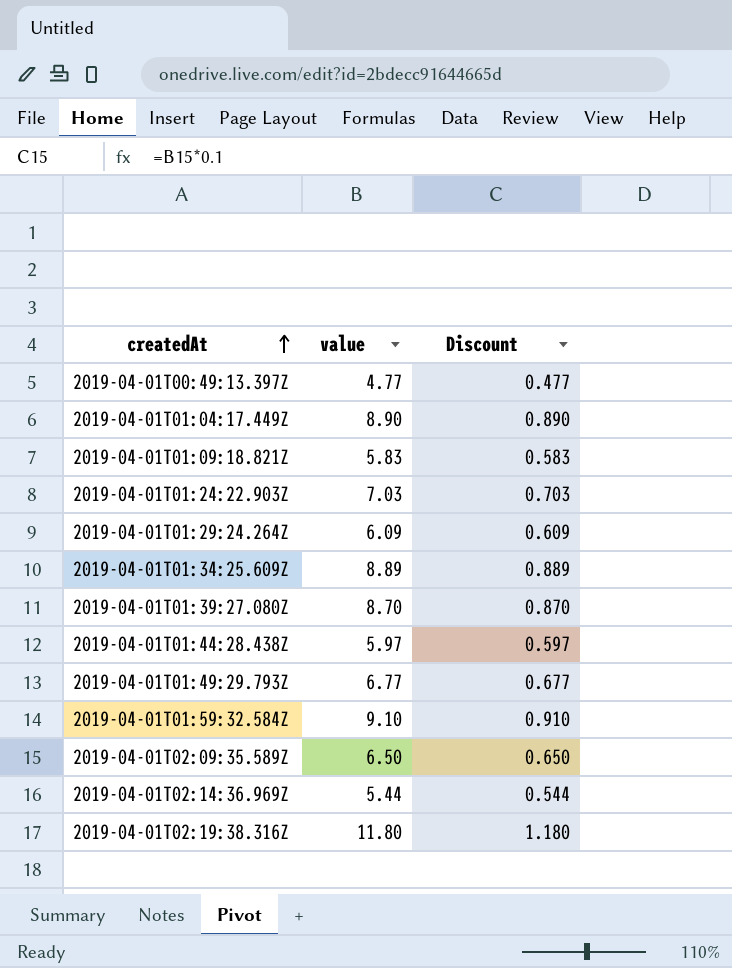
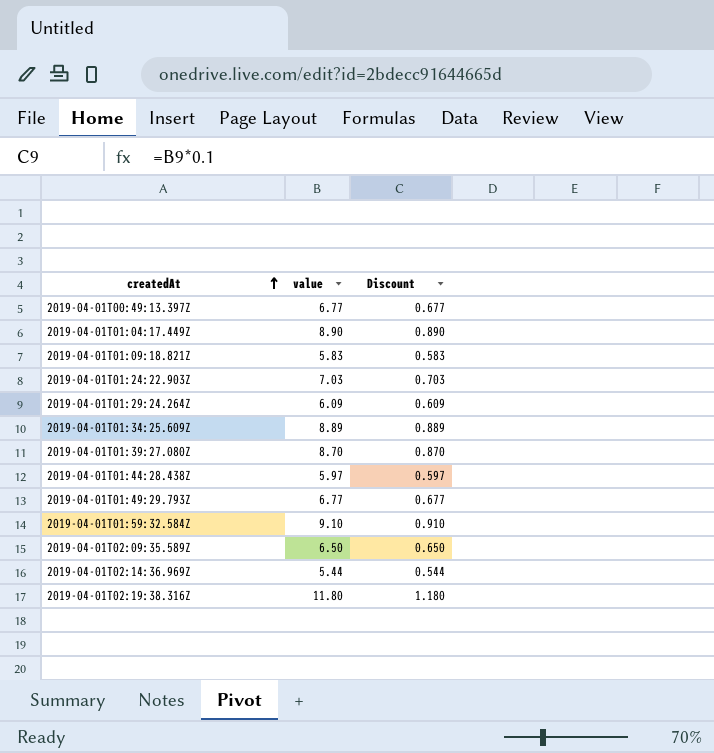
2019-04-01T00:49:13.397Z | value: 4.77 -> 6.77
2019-04-01T00:49:13.397Z | Discount: 0.477 -> 0.677

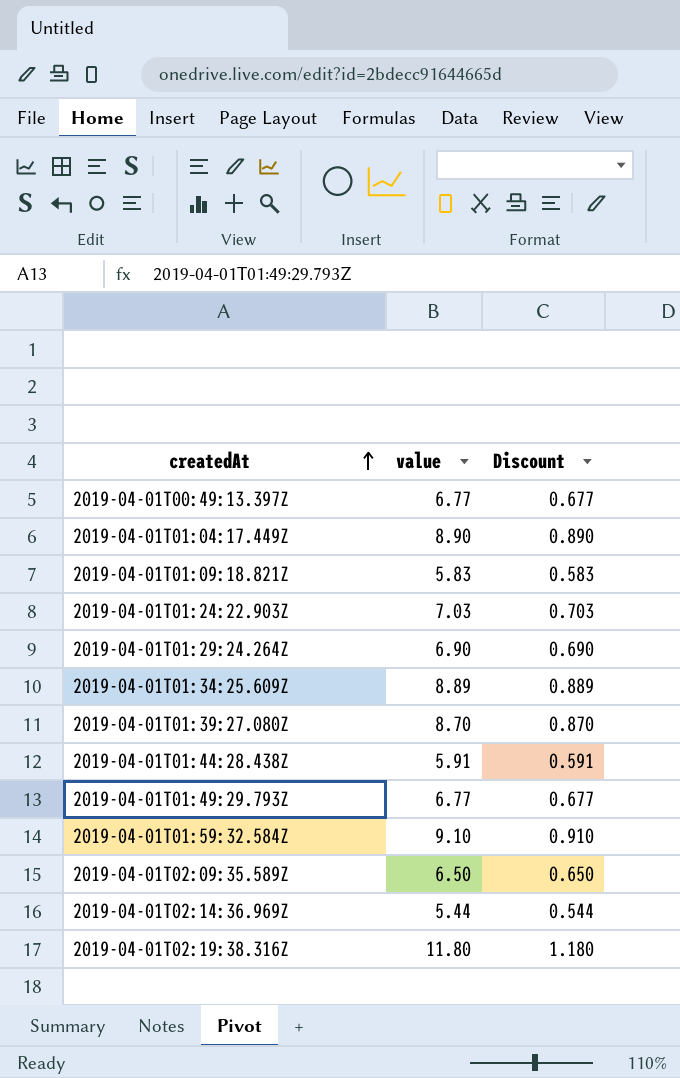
2019-04-01T01:29:24.264Z | value: 6.09 -> 6.90
2019-04-01T01:29:24.264Z | Discount: 0.609 -> 0.690
2019-04-01T01:44:28.438Z | value: 5.97 -> 5.91
2019-04-01T01:44:28.438Z | Discount: 0.597 -> 0.591

